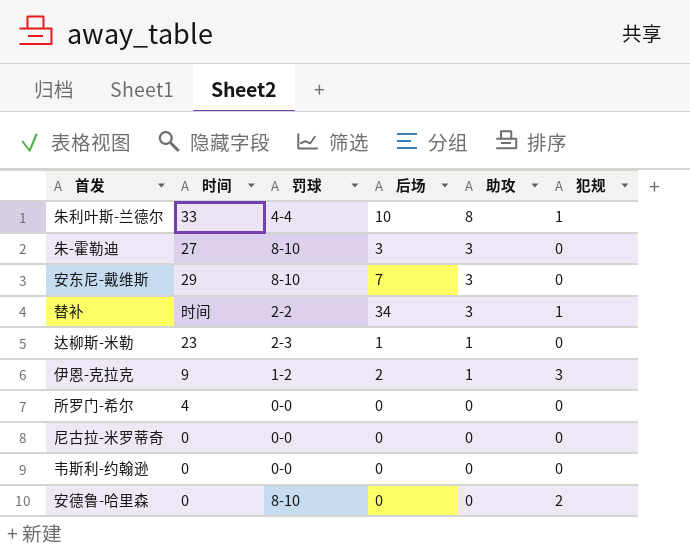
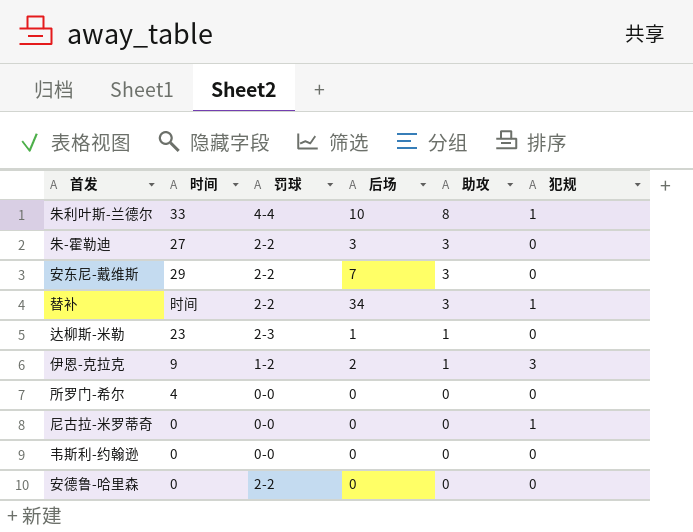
朱-霍勒迪 | 罚球: 8-10 -> 2-2
安东尼-戴维斯 | 罚球: 8-10 -> 2-2
尼古拉-米罗蒂奇 | 犯规: 0 -> 1
安德鲁-哈里森 | 罚球: 8-10 -> 2-2
安德鲁-哈里森 | 犯规: 2 -> 0

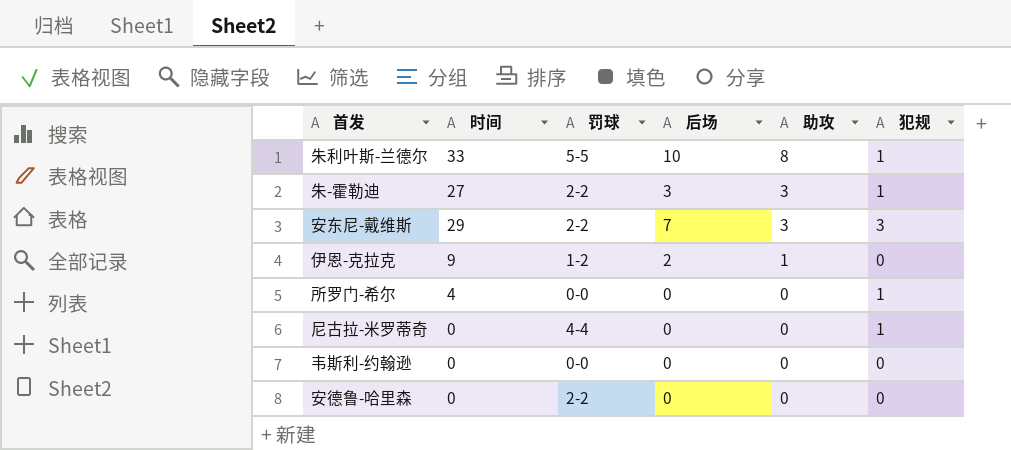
row 替补: 时间 | 2-2 | 34 | 3 | 1 -> none
row 达柳斯-米勒: 23 | 2-3 | 1 | 1 | 0 -> none
朱利叶斯-兰德尔 | 罚球: 4-4 -> 5-5
朱-霍勒迪 | 犯规: 0 -> 1
安东尼-戴维斯 | 犯规: 0 -> 3
伊恩-克拉克 | 犯规: 3 -> 0
所罗门-希尔 | 犯规: 0 -> 1
尼古拉-米罗蒂奇 | 罚球: 0-0 -> 4-4

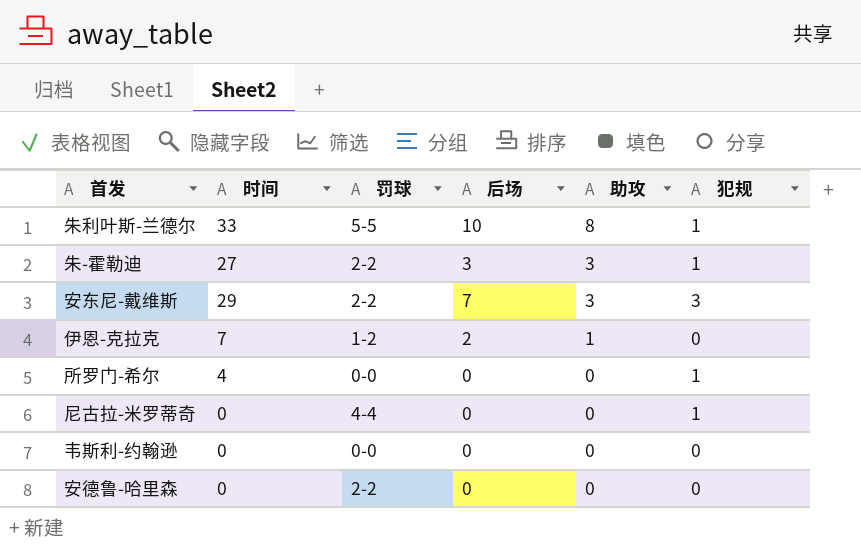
伊恩-克拉克 | 时间: 9 -> 7

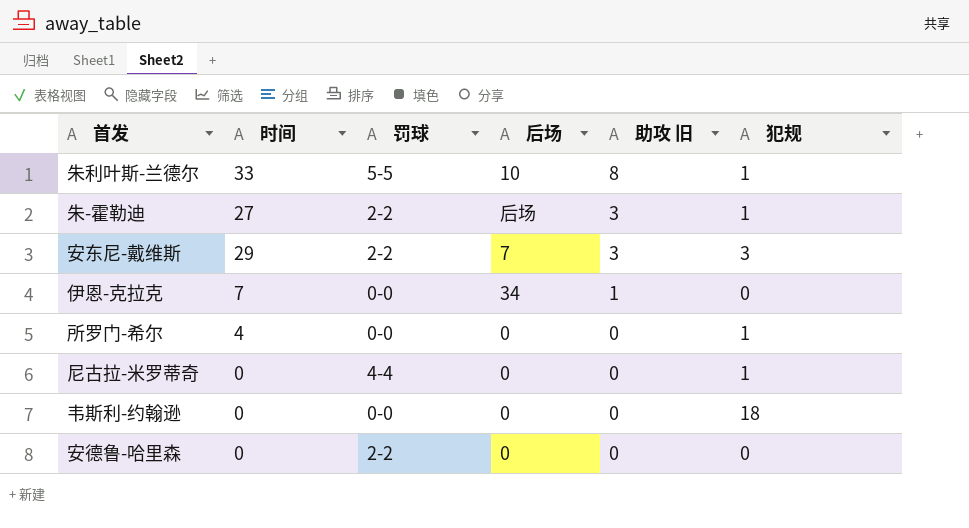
column name: 助攻 -> 助攻 旧
朱-霍勒迪 | 后场: 3 -> 后场
伊恩-克拉克 | 罚球: 1-2 -> 0-0
伊恩-克拉克 | 后场: 2 -> 34
韦斯利-约翰逊 | 犯规: 0 -> 18

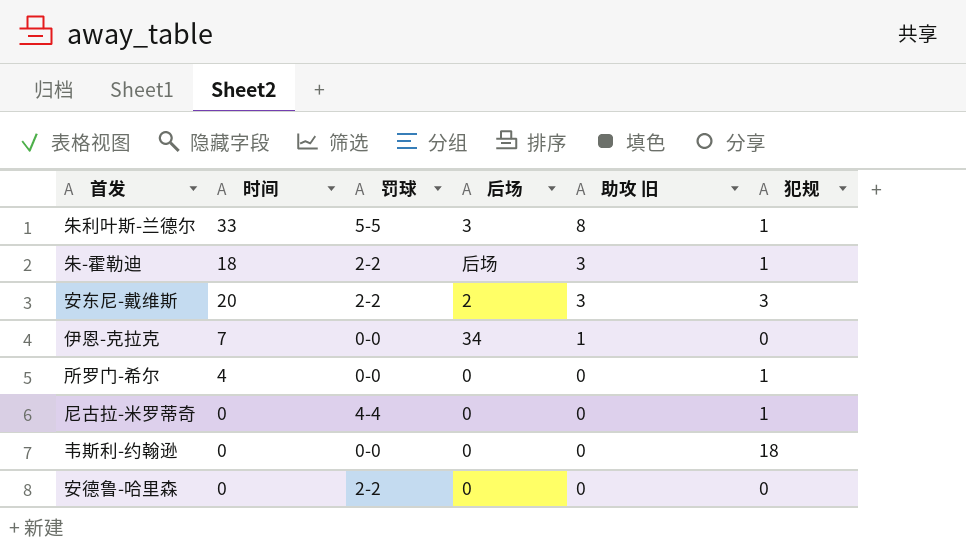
朱利叶斯-兰德尔 | 后场: 10 -> 3
朱-霍勒迪 | 时间: 27 -> 18
安东尼-戴维斯 | 时间: 29 -> 20
安东尼-戴维斯 | 后场: 7 -> 2

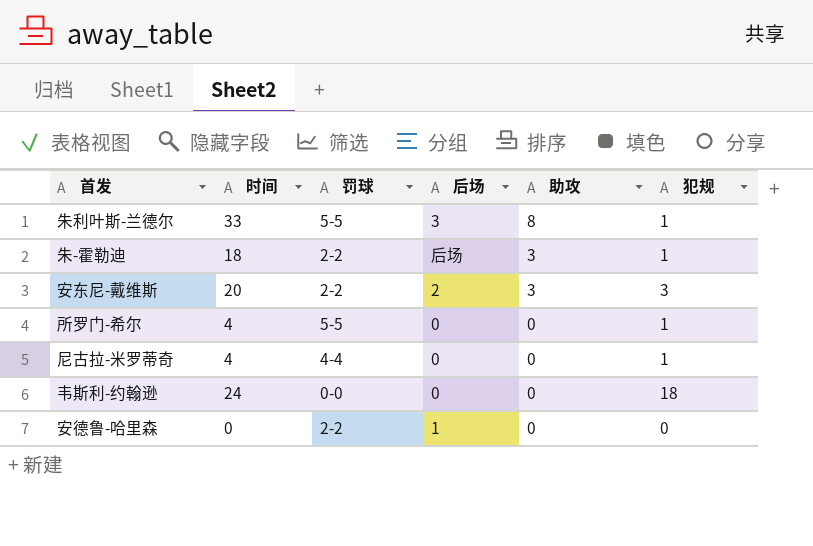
column name: 助攻 旧 -> 助攻
row 伊恩-克拉克: 7 | 0-0 | 34 | 1 | 0 -> none
所罗门-希尔 | 罚球: 0-0 -> 5-5
尼古拉-米罗蒂奇 | 时间: 0 -> 4
韦斯利-约翰逊 | 时间: 0 -> 24
安德鲁-哈里森 | 后场: 0 -> 1

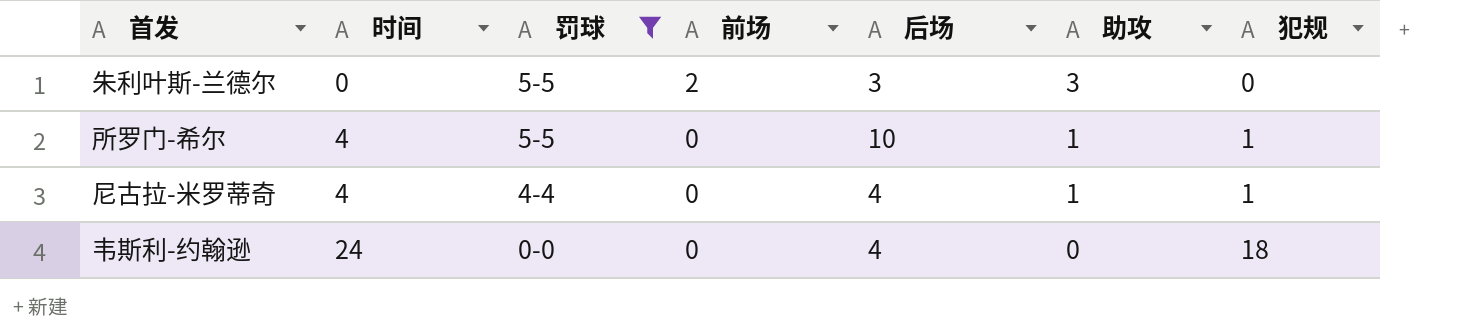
filter: none -> 罚球 != 2-2
column 前场 | position: none -> 4
朱利叶斯-兰德尔 | 时间: 33 -> 0
朱利叶斯-兰德尔 | 助攻: 8 -> 3
朱利叶斯-兰德尔 | 犯规: 1 -> 0
所罗门-希尔 | 后场: 0 -> 10
所罗门-希尔 | 助攻: 0 -> 1
尼古拉-米罗蒂奇 | 后场: 0 -> 4
尼古拉-米罗蒂奇 | 助攻: 0 -> 1
韦斯利-约翰逊 | 后场: 0 -> 4

